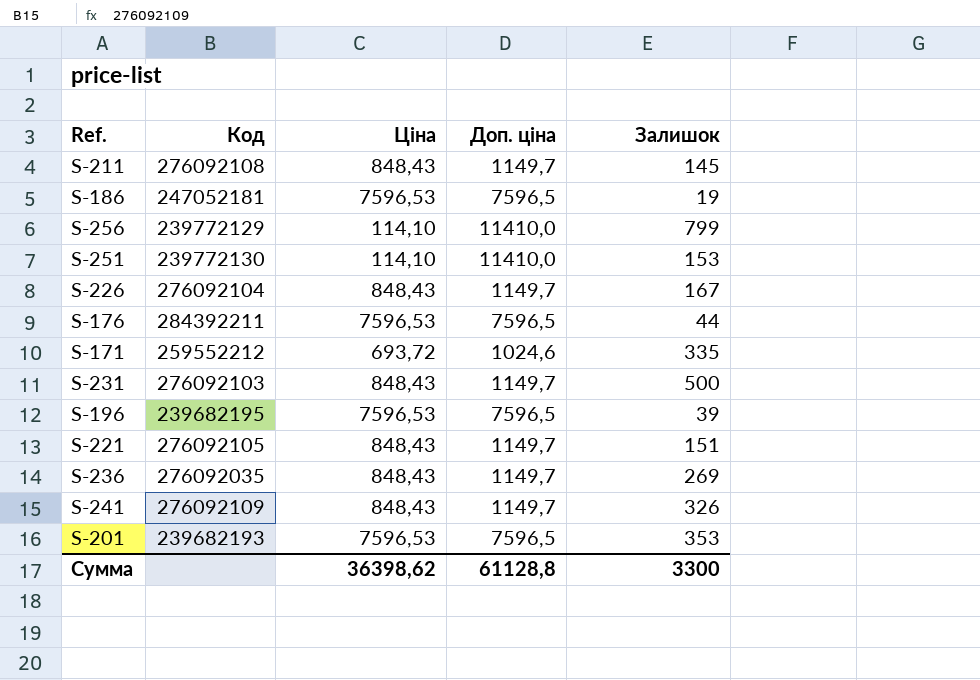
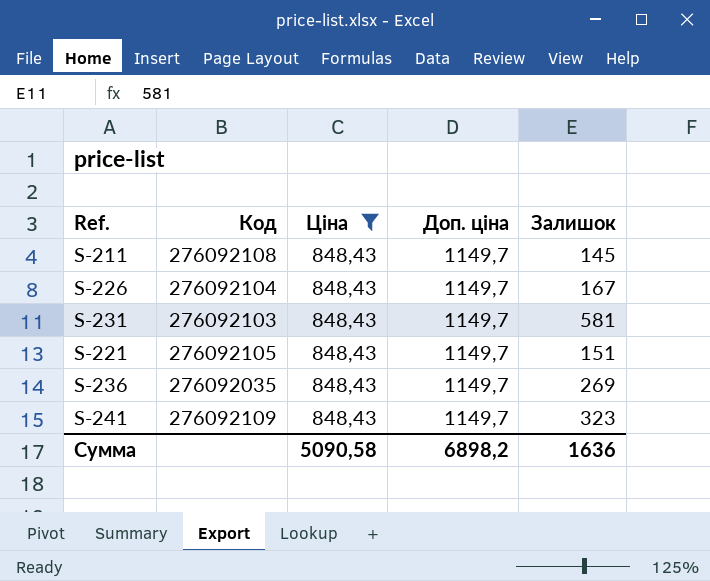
filter: none -> Ціна = 848,43
S-231 | Залишок: 500 -> 581
S-241 | Залишок: 326 -> 323
Сумма | Ціна: 36398,62 -> 5090,58
Сумма | Доп. ціна: 61128,8 -> 6898,2
Сумма | Залишок: 3300 -> 1636

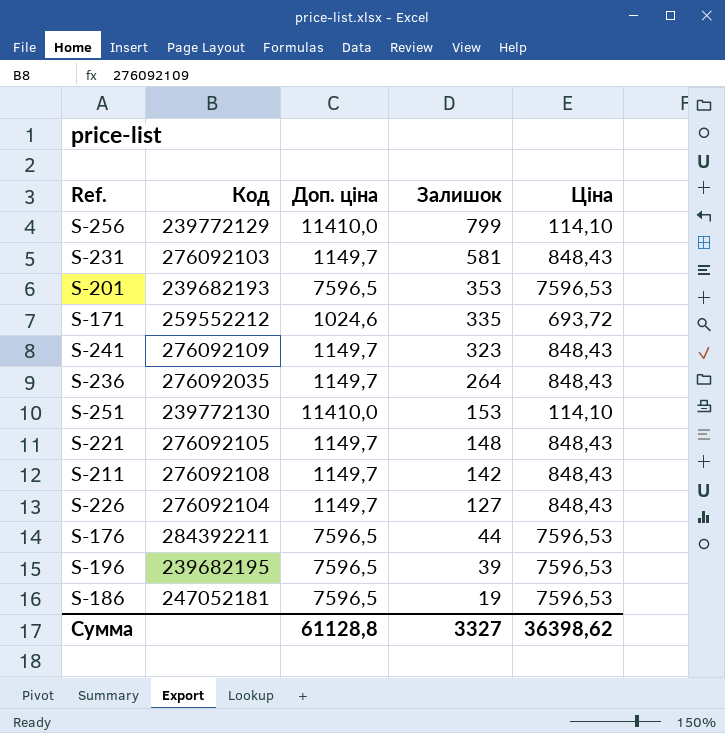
filter: Ціна = 848,43 -> none
row order: none -> Залишок descending
column Ціна | position: 3 -> 5
S-236 | Залишок: 269 -> 264
S-221 | Залишок: 151 -> 148
S-211 | Залишок: 145 -> 142
S-226 | Залишок: 167 -> 127
Сумма | Доп. ціна: 6898,2 -> 61128,8
Сумма | Залишок: 1636 -> 3327
Сумма | Ціна: 5090,58 -> 36398,62

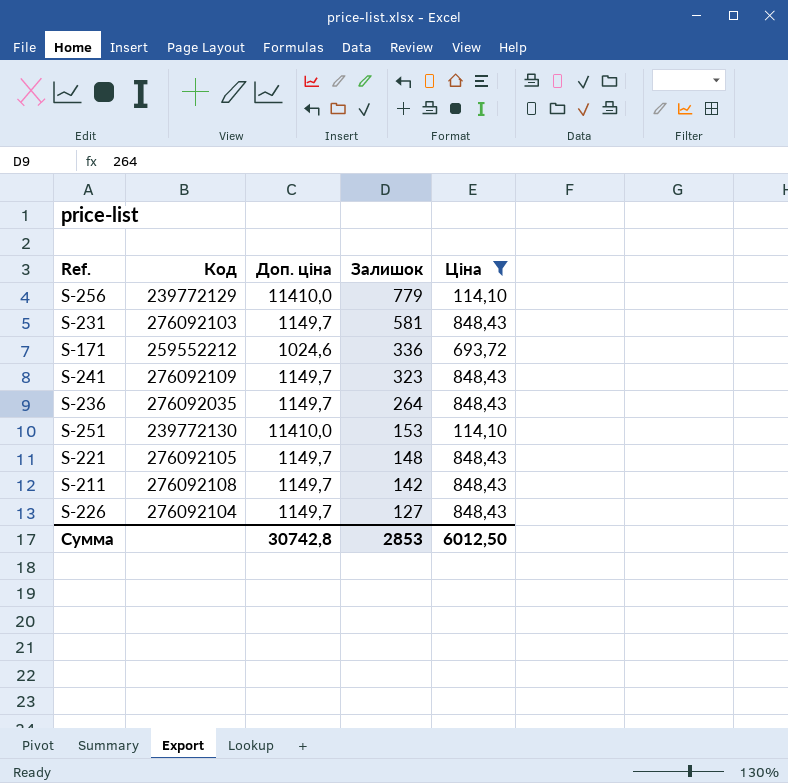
filter: none -> Ціна != 7596,53
S-256 | Залишок: 799 -> 779
S-171 | Залишок: 335 -> 336
Сумма | Доп. ціна: 61128,8 -> 30742,8
Сумма | Залишок: 3327 -> 2853
Сумма | Ціна: 36398,62 -> 6012,50

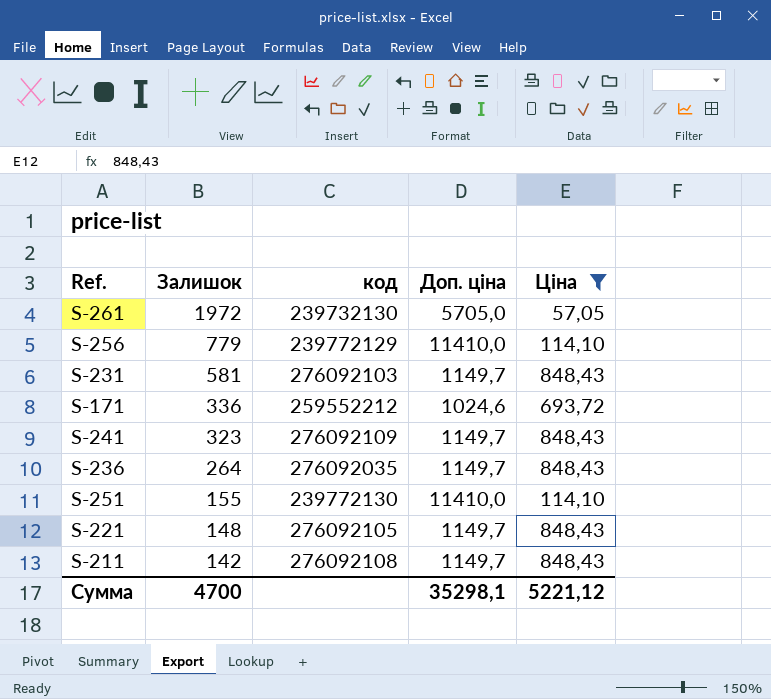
column Залишок | position: 4 -> 2
column name: Код -> код
row S-226: 276092104 | 1149,7 | 127 | 848,43 -> none
row S-261: none -> 1972 | 239732130 | 5705,0 | 57,05
S-251 | Залишок: 153 -> 155
Сумма | Залишок: 2853 -> 4700
Сумма | Доп. ціна: 30742,8 -> 35298,1
Сумма | Ціна: 6012,50 -> 5221,12

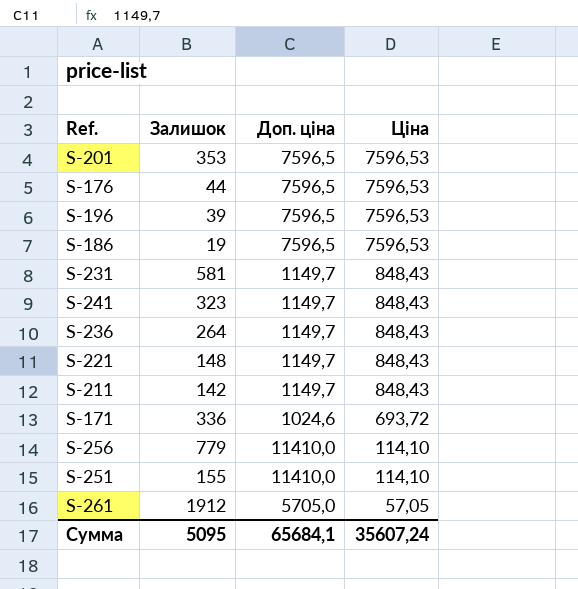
filter: Ціна != 7596,53 -> none
row order: Залишок descending -> Ціна descending
column код | position: 3 -> none
S-261 | Залишок: 1972 -> 1912
Сумма | Залишок: 4700 -> 5095
Сумма | Доп. ціна: 35298,1 -> 65684,1
Сумма | Ціна: 5221,12 -> 35607,24

